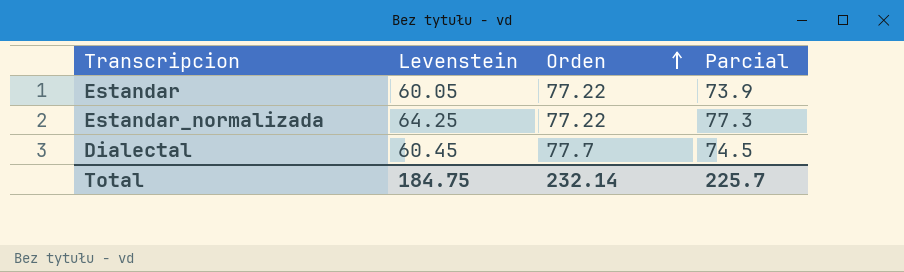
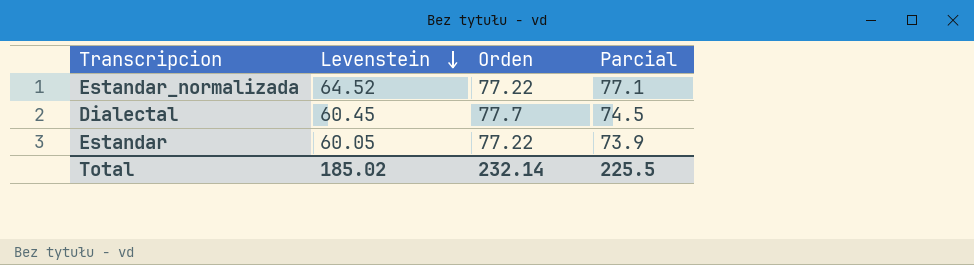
row order: Orden ascending -> Levenstein descending
Estandar_normalizada | Levenstein: 64.25 -> 64.52
Estandar_normalizada | Parcial: 77.3 -> 77.1
Total | Levenstein: 184.75 -> 185.02
Total | Parcial: 225.7 -> 225.5

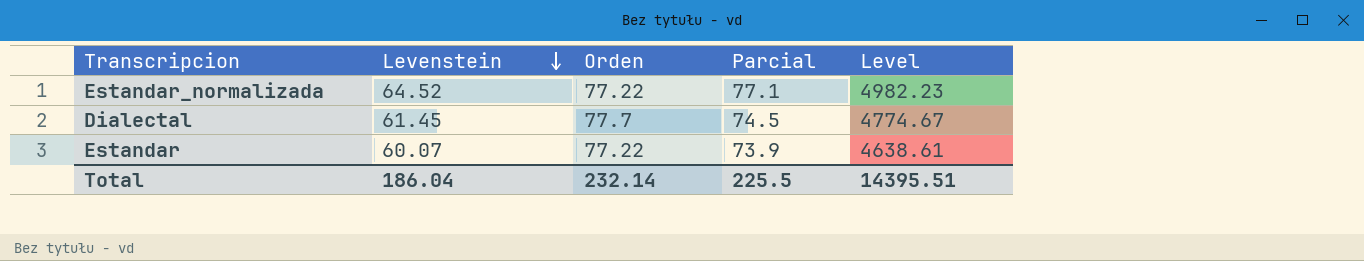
column Level | formula: none -> [Levenstein] * [Orden]
Dialectal | Levenstein: 60.45 -> 61.45
Estandar | Levenstein: 60.05 -> 60.07
Total | Levenstein: 185.02 -> 186.04

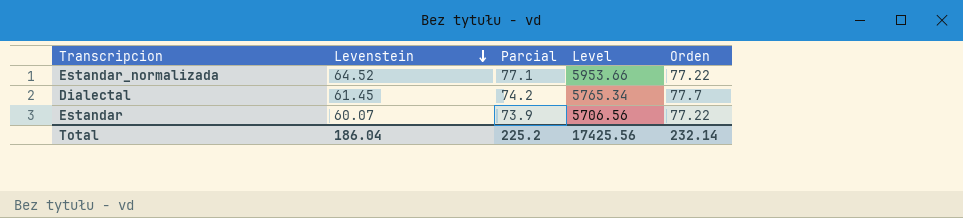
column Level | formula: [Levenstein] * [Orden] -> [Parcial] * [Orden]
column Orden | position: 3 -> 5
Dialectal | Parcial: 74.5 -> 74.2
Total | Parcial: 225.5 -> 225.2
Total | Level: 14395.51 -> 17425.56

